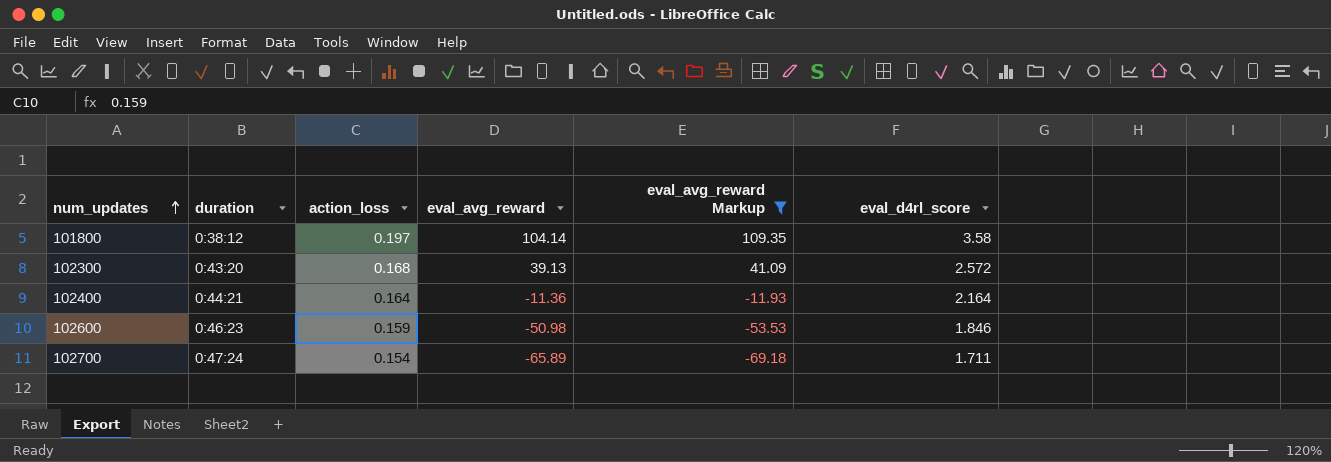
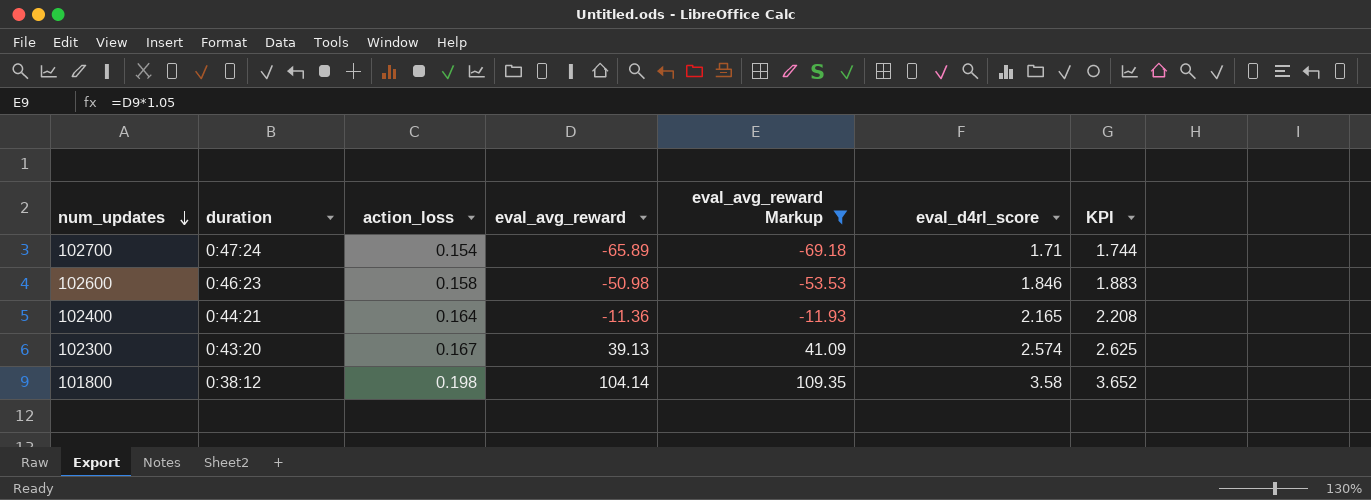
row order: num_updates ascending -> num_updates descending
column KPI | formula: none -> [eval_d4rl_score] * 1.02
102700 | eval_d4rl_score: 1.711 -> 1.71
102600 | action_loss: 0.159 -> 0.158
102400 | eval_d4rl_score: 2.164 -> 2.165
102300 | action_loss: 0.168 -> 0.167
102300 | eval_d4rl_score: 2.572 -> 2.574
101800 | action_loss: 0.197 -> 0.198

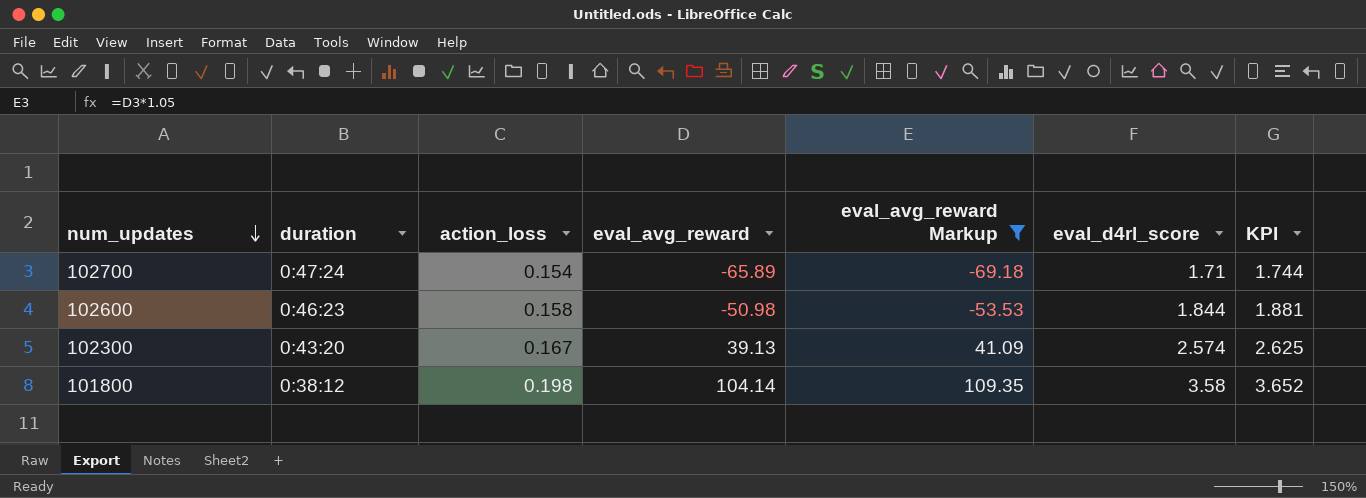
row 102400: 0:44:21 | 0.164 | -11.36 | -11.93 | 2.165 | 2.208 -> none
102600 | eval_d4rl_score: 1.846 -> 1.844
102600 | KPI: 1.883 -> 1.881

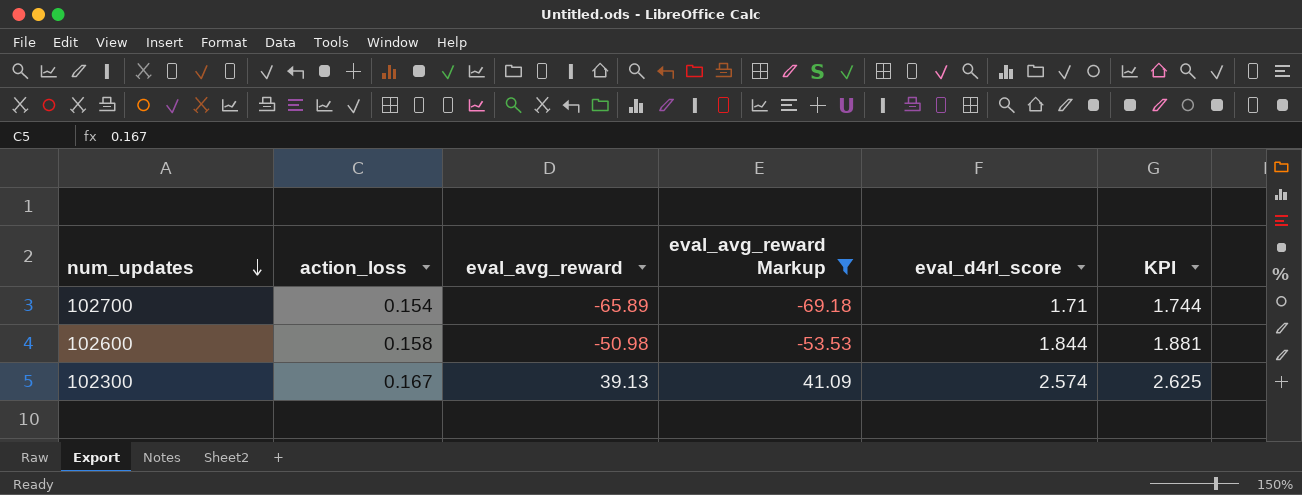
column duration | position: 2 -> none
row 101800: 0:38:12 | 0.198 | 104.14 | 109.35 | 3.58 | 3.652 -> none

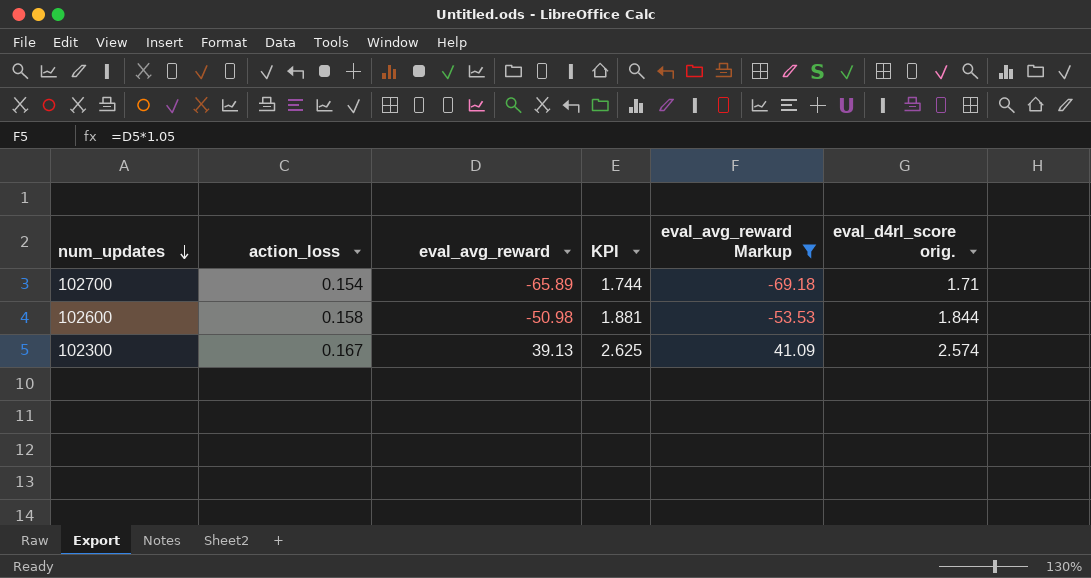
column KPI | position: 6 -> 4
column name: eval_d4rl_score -> eval_d4rl_score orig.

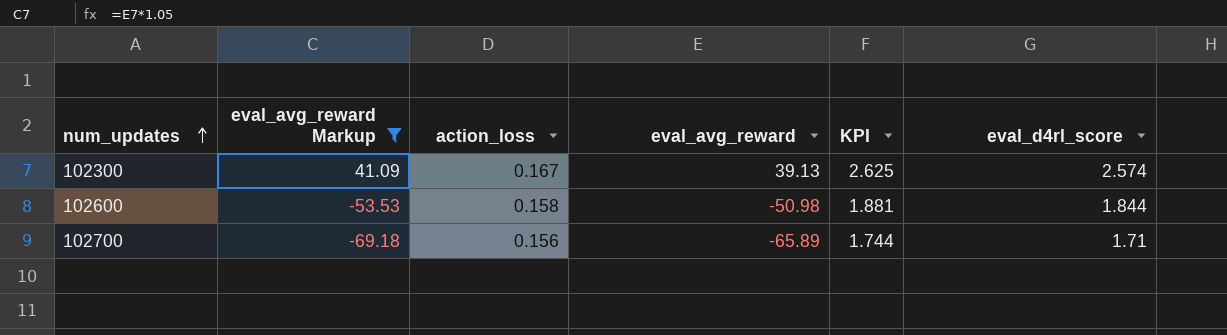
row order: num_updates descending -> num_updates ascending
column eval_avg_reward Markup | position: 5 -> 2
column name: eval_d4rl_score orig. -> eval_d4rl_score
102700 | action_loss: 0.154 -> 0.156

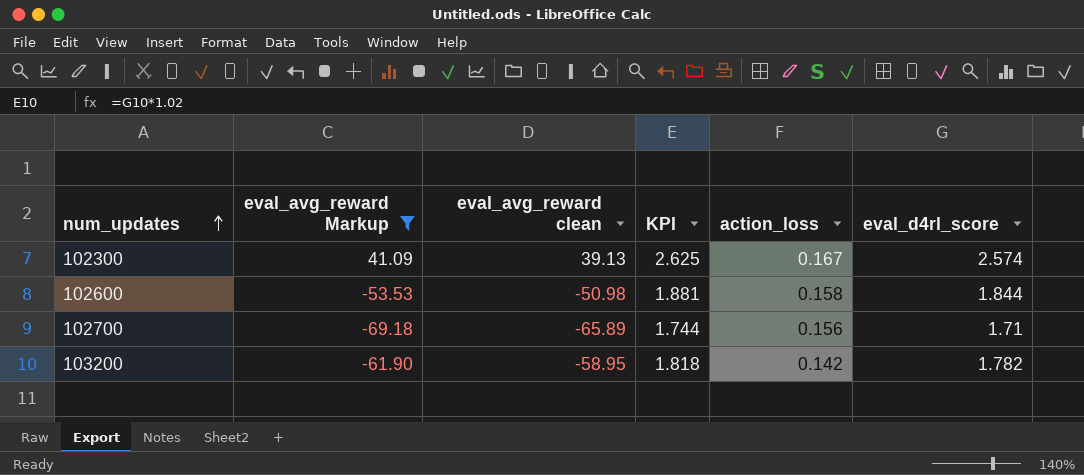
column name: eval_avg_reward -> eval_avg_reward clean
column action_loss | position: 3 -> 5
row 103200: none -> -61.90 | -58.95 | 1.818 | 0.142 | 1.782

